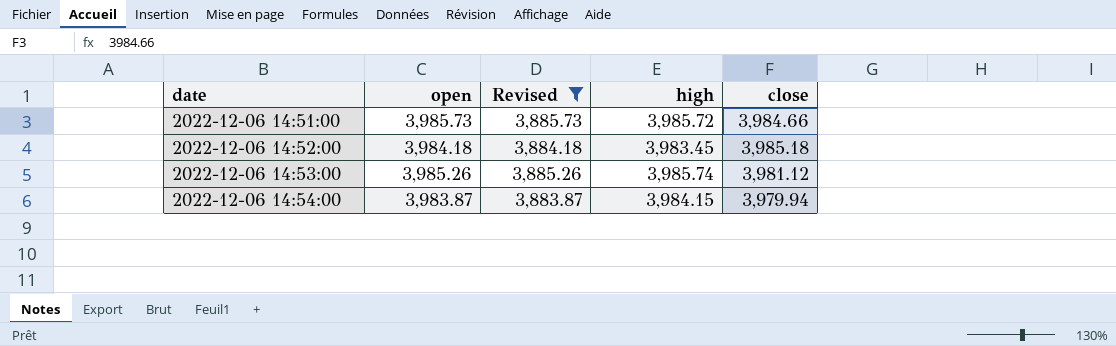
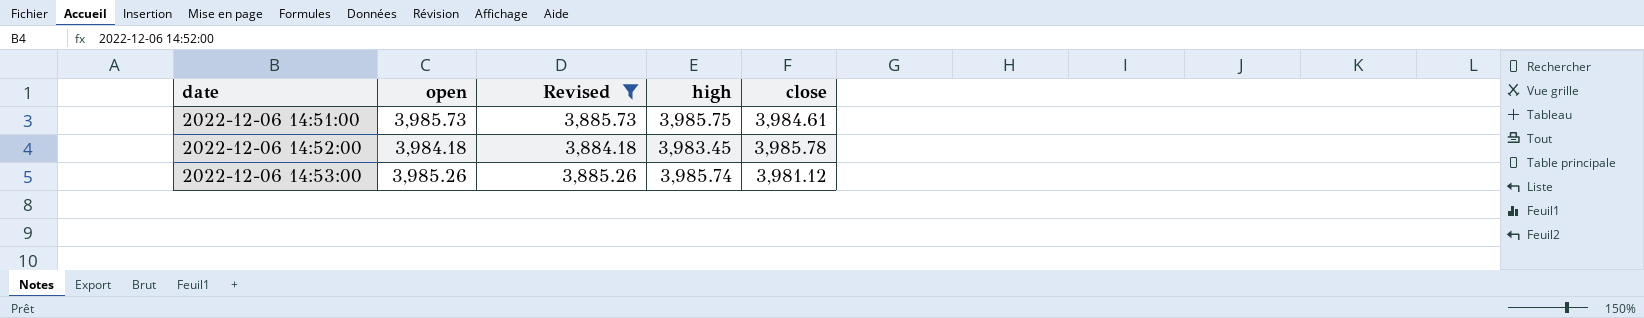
row 2022-12-06 14:54:00: 3,983.87 | 3,883.87 | 3,984.15 | 3,979.94 -> none
2022-12-06 14:51:00 | high: 3,985.72 -> 3,985.75
2022-12-06 14:51:00 | close: 3,984.66 -> 3,984.61
2022-12-06 14:52:00 | close: 3,985.18 -> 3,985.78

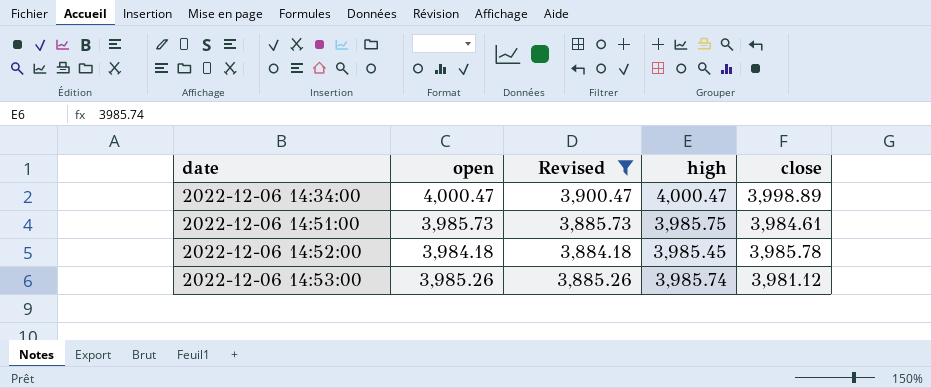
row 2022-12-06 14:34:00: none -> 4,000.47 | 3,900.47 | 4,000.47 | 3,998.89
2022-12-06 14:52:00 | high: 3,983.45 -> 3,985.45

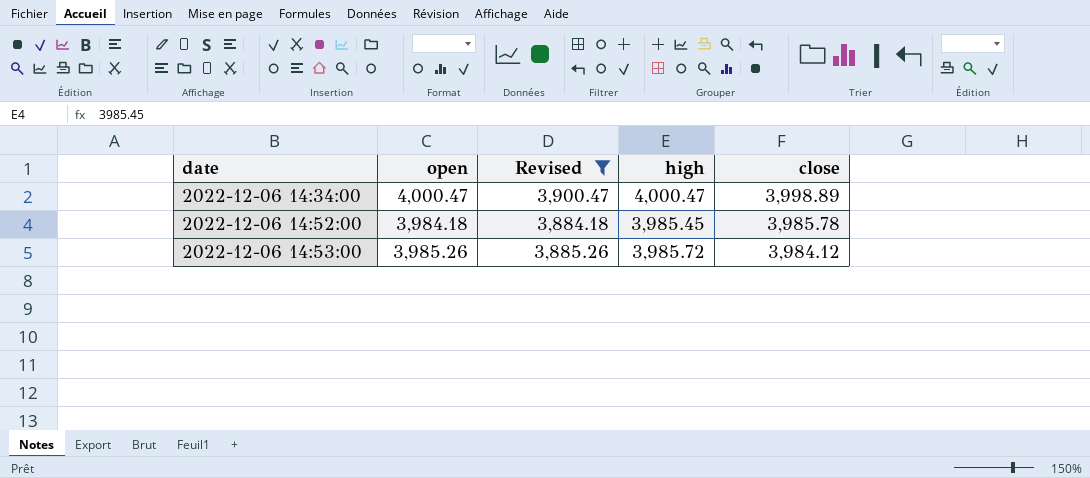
row 2022-12-06 14:51:00: 3,985.73 | 3,885.73 | 3,985.75 | 3,984.61 -> none
2022-12-06 14:53:00 | high: 3,985.74 -> 3,985.72
2022-12-06 14:53:00 | close: 3,981.12 -> 3,984.12

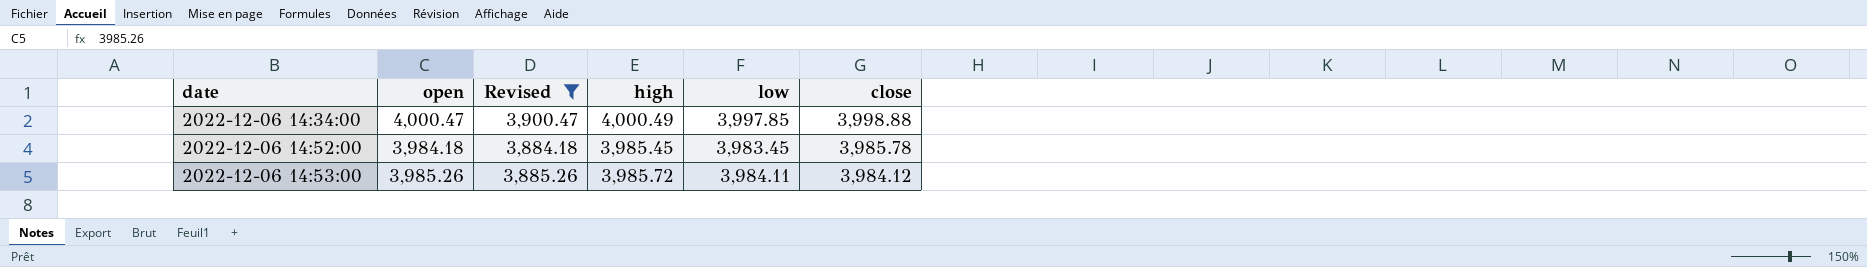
column low | position: none -> 5
2022-12-06 14:34:00 | high: 4,000.47 -> 4,000.49
2022-12-06 14:34:00 | close: 3,998.89 -> 3,998.88

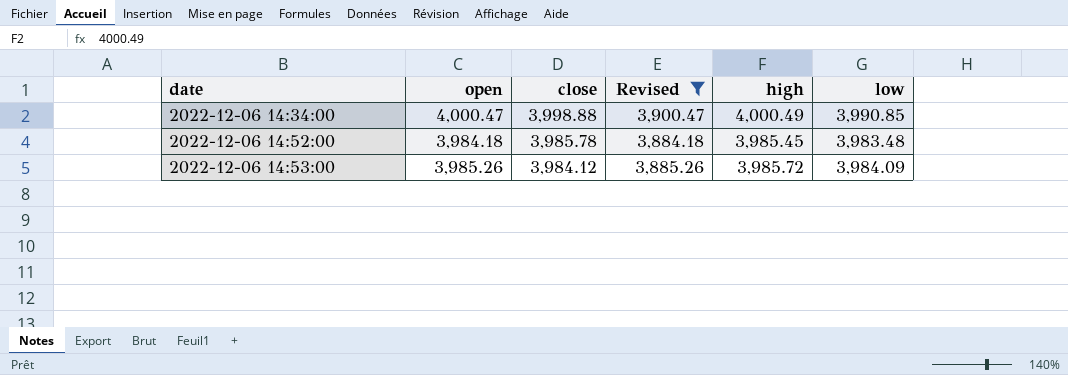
column close | position: 6 -> 3
2022-12-06 14:34:00 | low: 3,997.85 -> 3,990.85
2022-12-06 14:52:00 | low: 3,983.45 -> 3,983.48
2022-12-06 14:53:00 | low: 3,984.11 -> 3,984.09

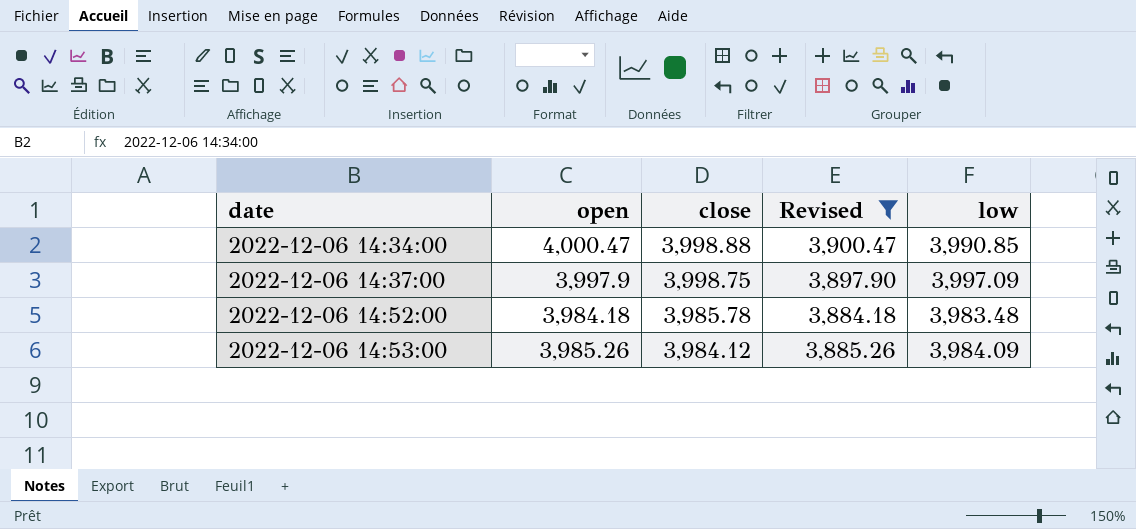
column high | position: 5 -> none
row 2022-12-06 14:37:00: none -> 3,997.9 | 3,998.75 | 3,897.90 | 3,997.09

